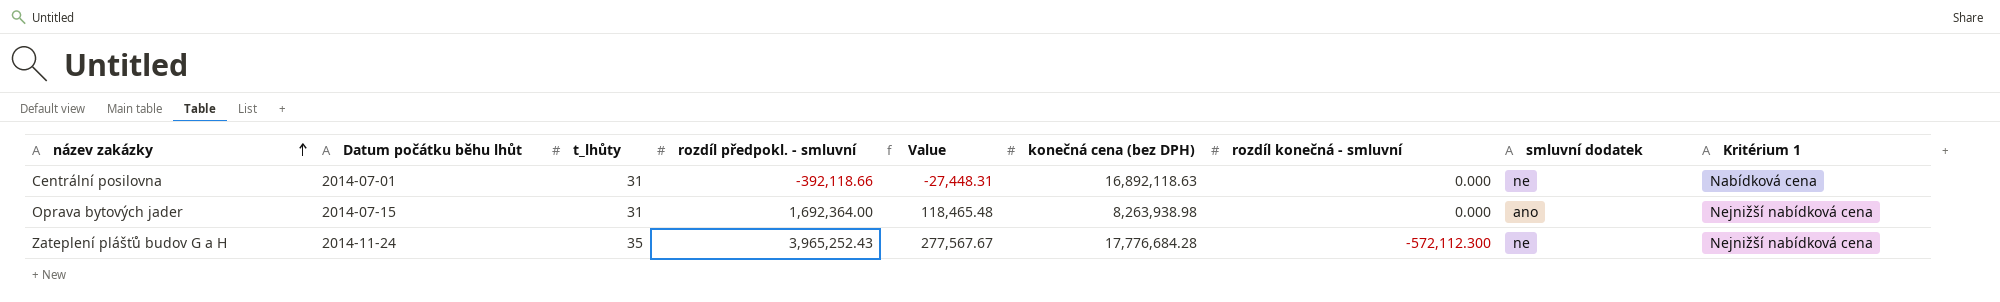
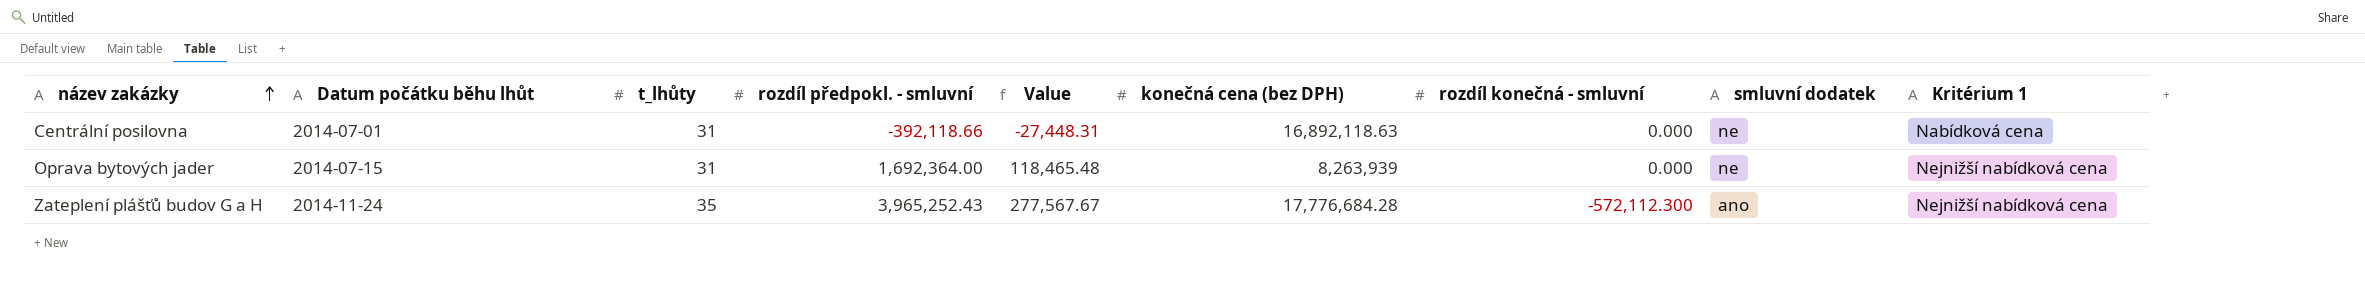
Oprava bytových jader | konečná cena (bez DPH): 8,263,938.98 -> 8,263,939
Oprava bytových jader | smluvní dodatek: ano -> ne
Zateplení plášťů budov G a H | smluvní dodatek: ne -> ano

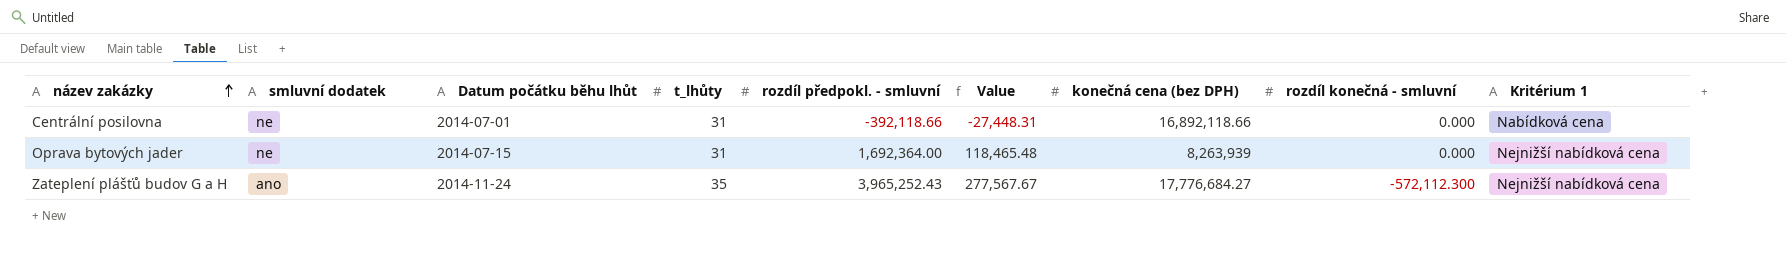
column smluvní dodatek | position: 8 -> 2
Centrální posilovna | konečná cena (bez DPH): 16,892,118.63 -> 16,892,118.66
Zateplení plášťů budov G a H | konečná cena (bez DPH): 17,776,684.28 -> 17,776,684.27

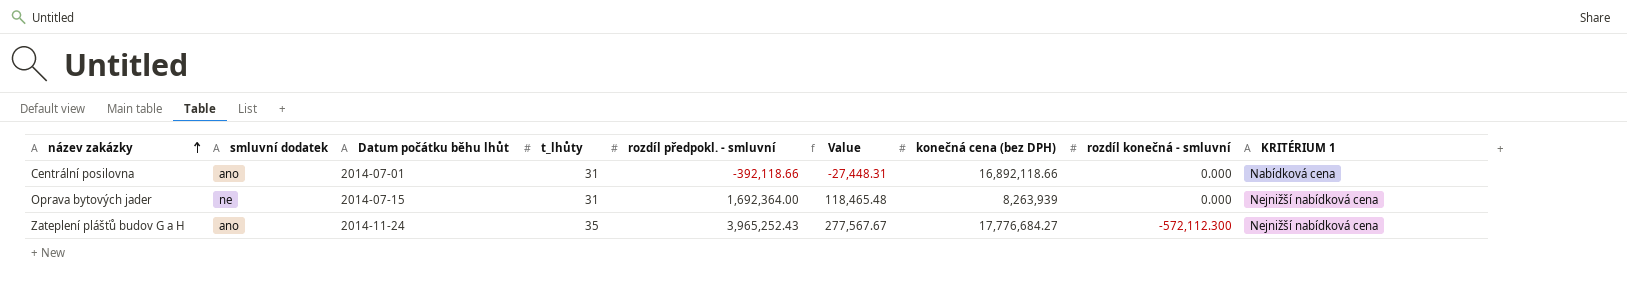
column name: Kritérium 1 -> KRITÉRIUM 1
Centrální posilovna | smluvní dodatek: ne -> ano

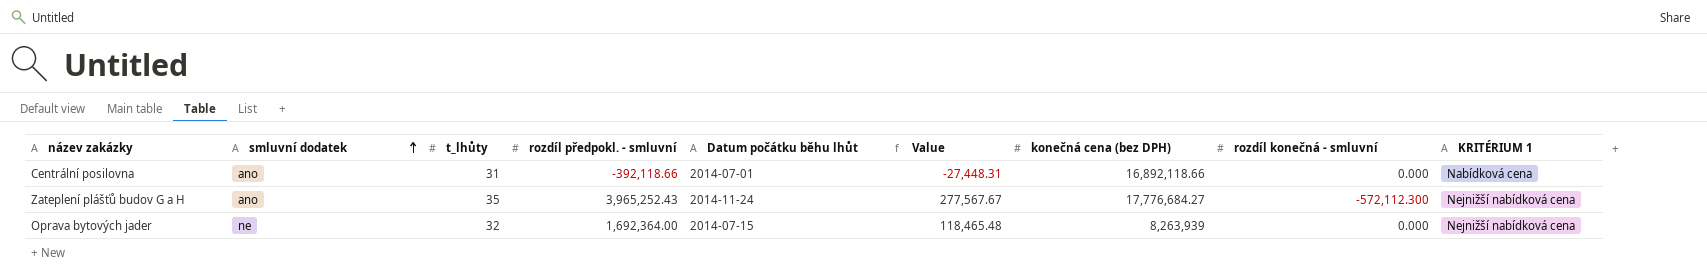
row order: název zakázky ascending -> smluvní dodatek ascending
column Datum počátku běhu lhůt | position: 3 -> 5
Oprava bytových jader | t_lhůty: 31 -> 32

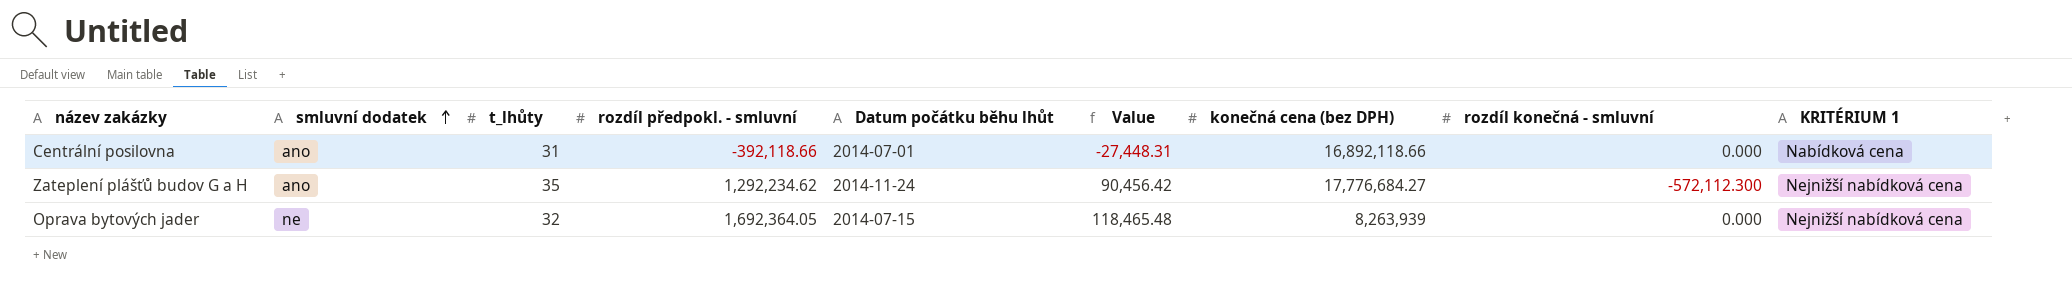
Zateplení plášťů budov G a H | rozdíl předpokl. - smluvní: 3,965,252.43 -> 1,292,234.62
Zateplení plášťů budov G a H | Value: 277,567.67 -> 90,456.42
Oprava bytových jader | rozdíl předpokl. - smluvní: 1,692,364.00 -> 1,692,364.05

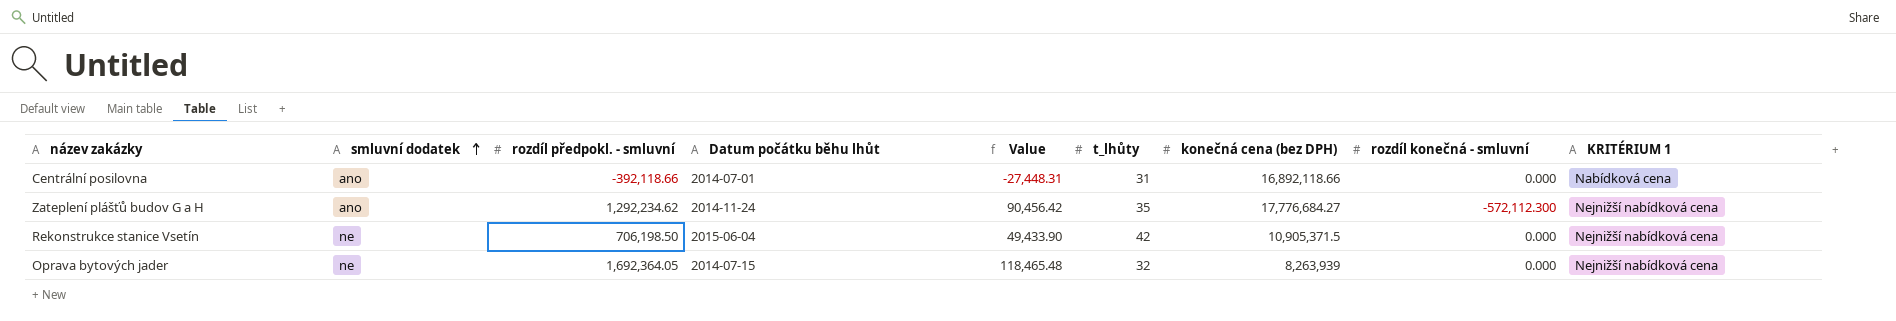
column t_lhůty | position: 3 -> 6
row Rekonstrukce stanice Vsetín: none -> ne | 706,198.50 | 2015-06-04 | 49,433.90 | 42 | 10,905,371.5 | 0.000 | Nejnižší nabídková cena

